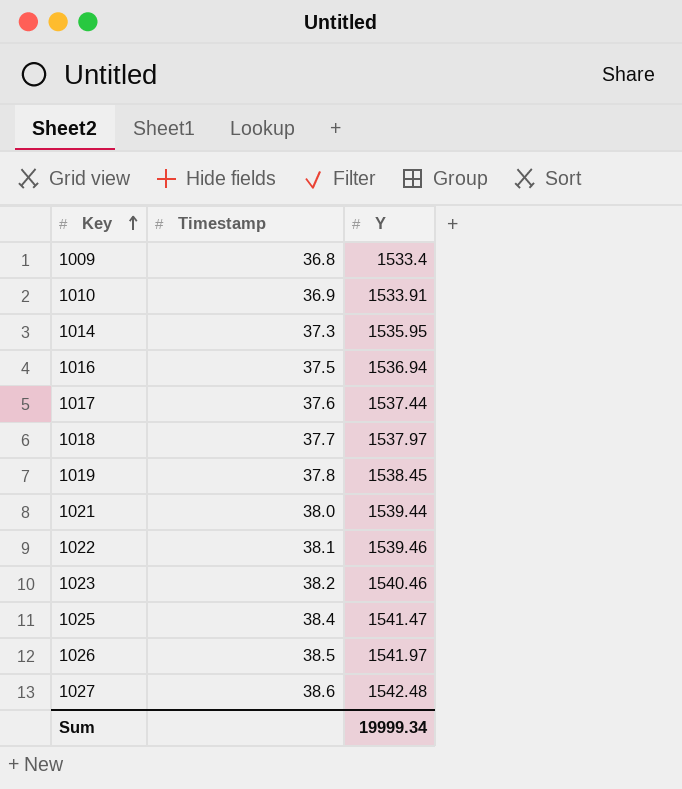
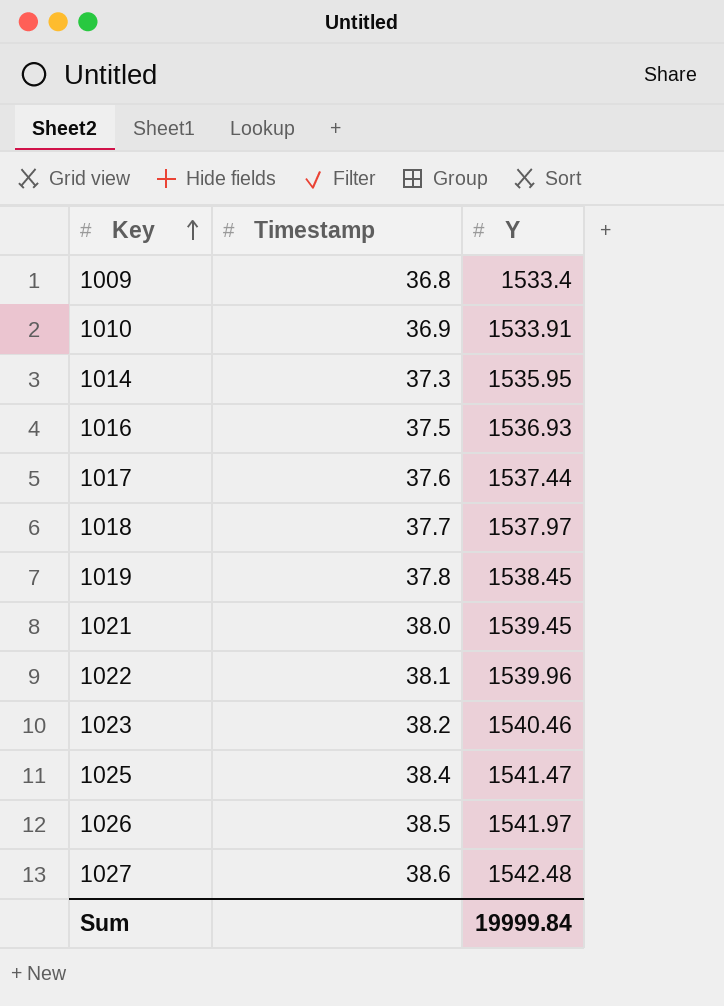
1016 | Y: 1536.94 -> 1536.93
1021 | Y: 1539.44 -> 1539.45
1022 | Y: 1539.46 -> 1539.96
Sum | Y: 19999.34 -> 19999.84

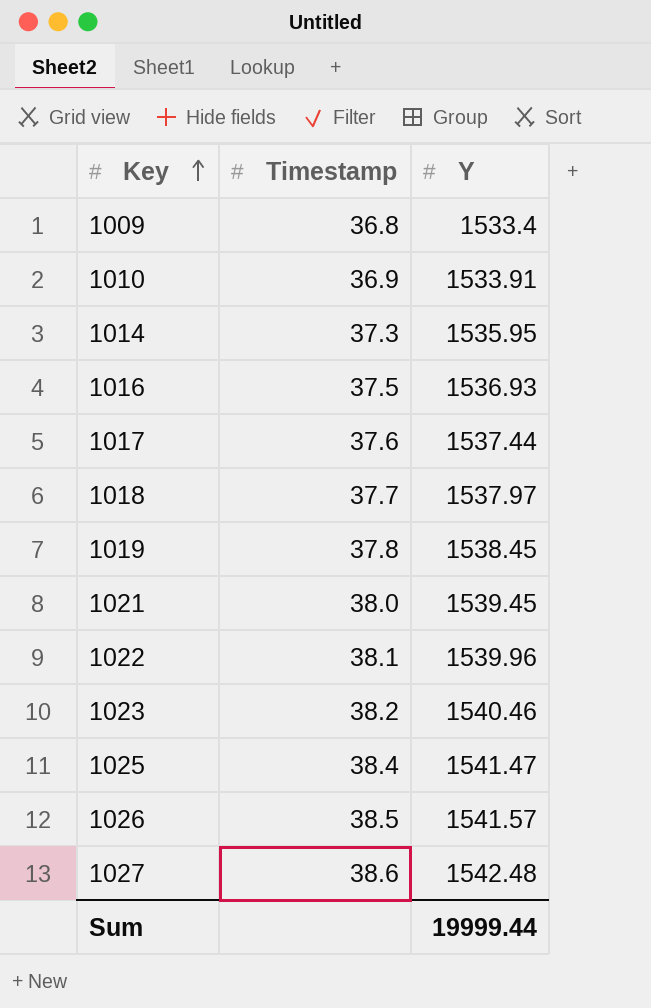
1026 | Y: 1541.97 -> 1541.57
Sum | Y: 19999.84 -> 19999.44

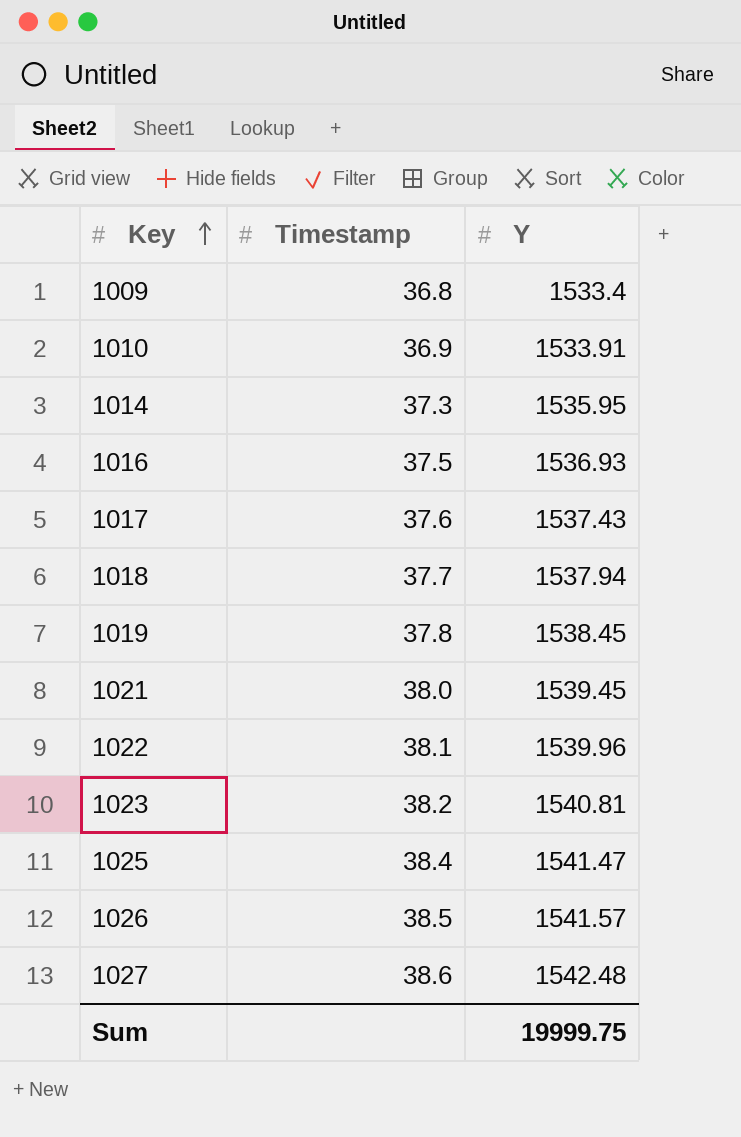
1017 | Y: 1537.44 -> 1537.43
1018 | Y: 1537.97 -> 1537.94
1023 | Y: 1540.46 -> 1540.81
Sum | Y: 19999.44 -> 19999.75

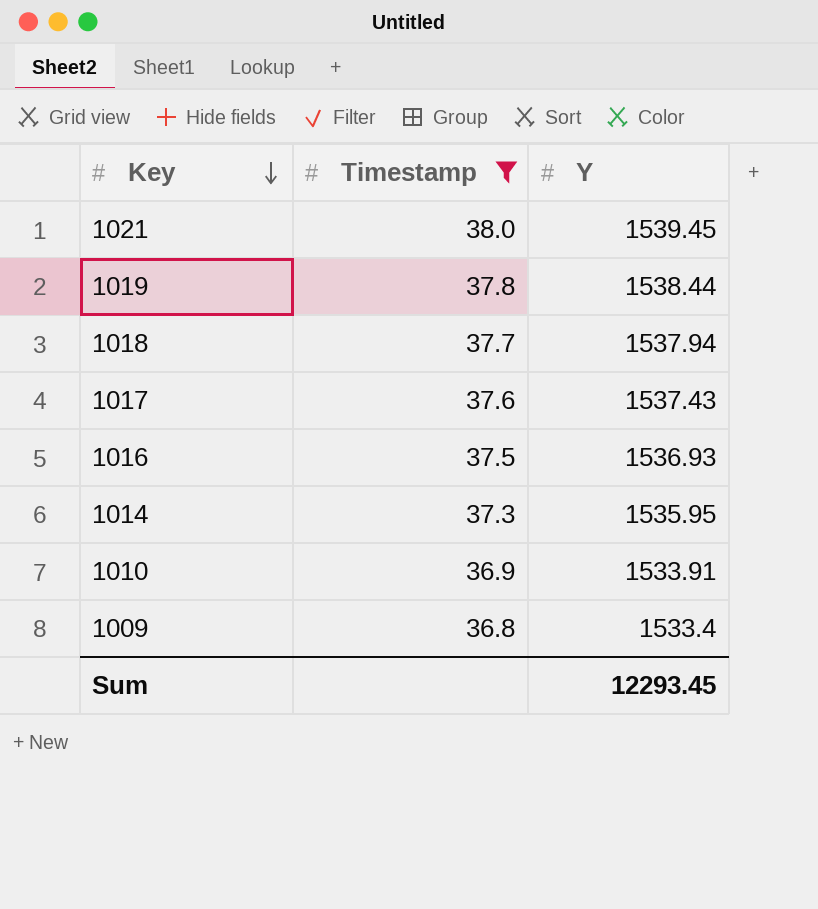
filter: none -> Timestamp <= 38.0
row order: Key ascending -> Key descending
1019 | Y: 1538.45 -> 1538.44
Sum | Y: 19999.75 -> 12293.45

